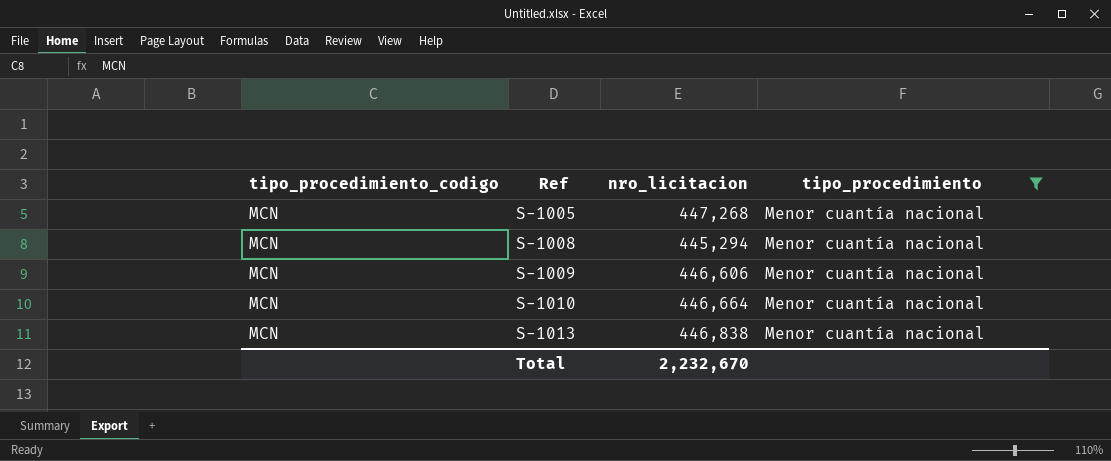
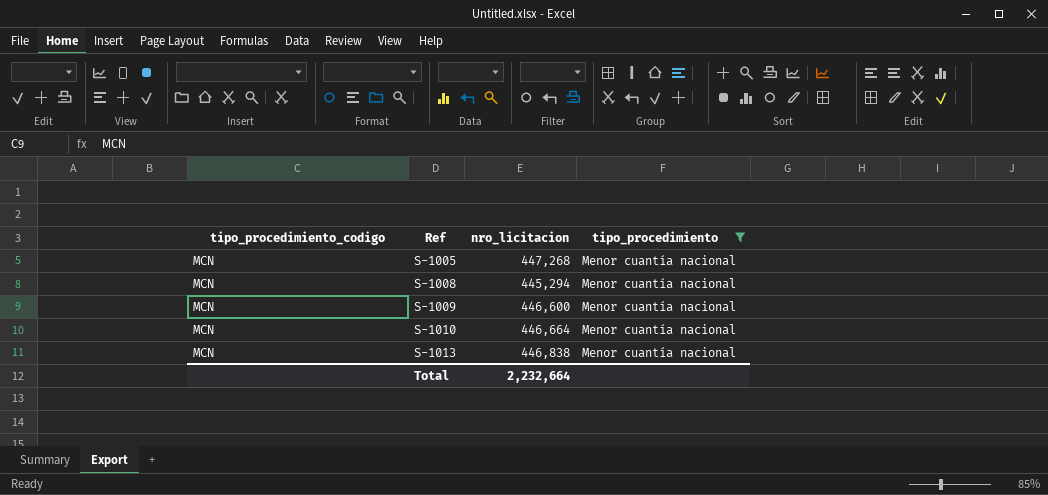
S-1009 | nro_licitacion: 446,606 -> 446,600
Total | nro_licitacion: 2,232,670 -> 2,232,664

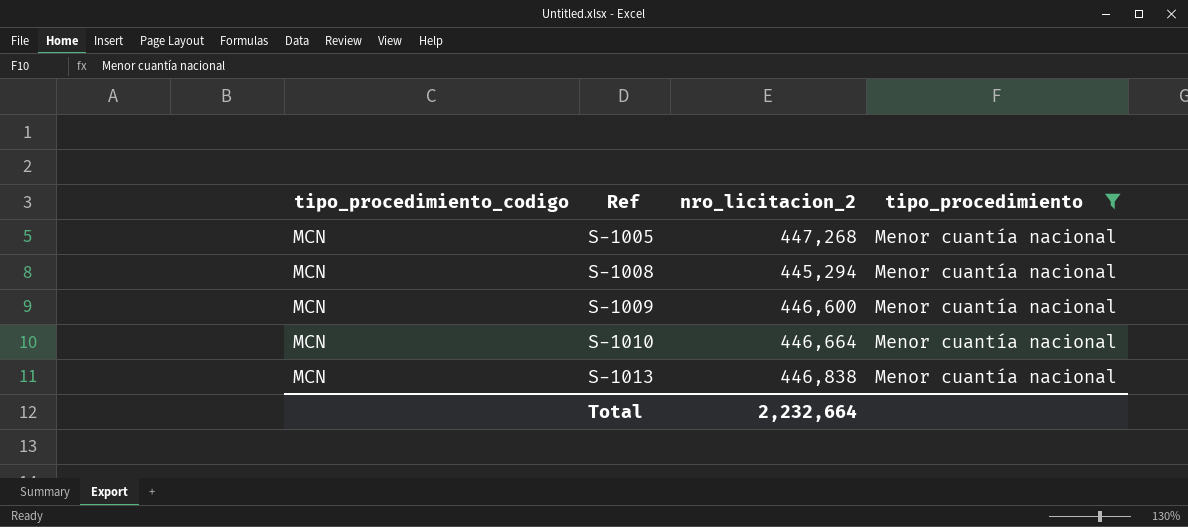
column name: nro_licitacion -> nro_licitacion_2

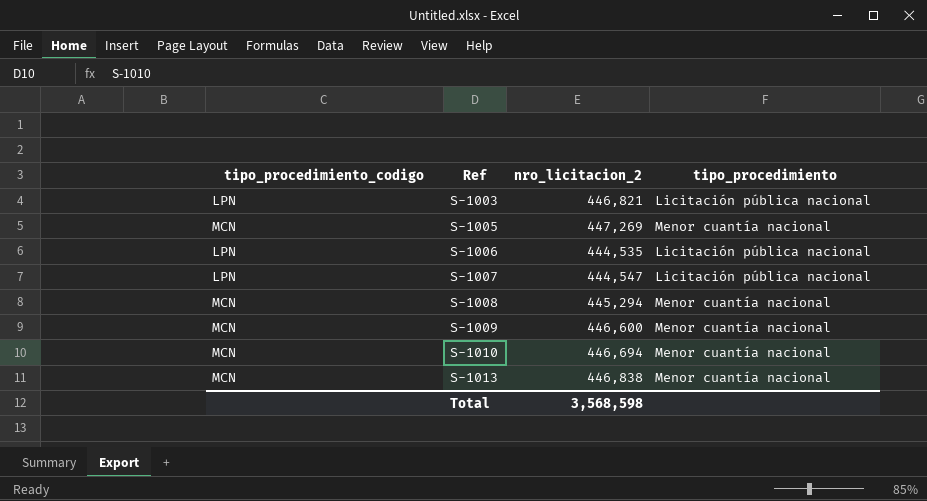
filter: tipo_procedimiento = Menor cuantía nacional -> none
S-1005 | nro_licitacion_2: 447,268 -> 447,269
S-1010 | nro_licitacion_2: 446,664 -> 446,694
Total | nro_licitacion_2: 2,232,664 -> 3,568,598

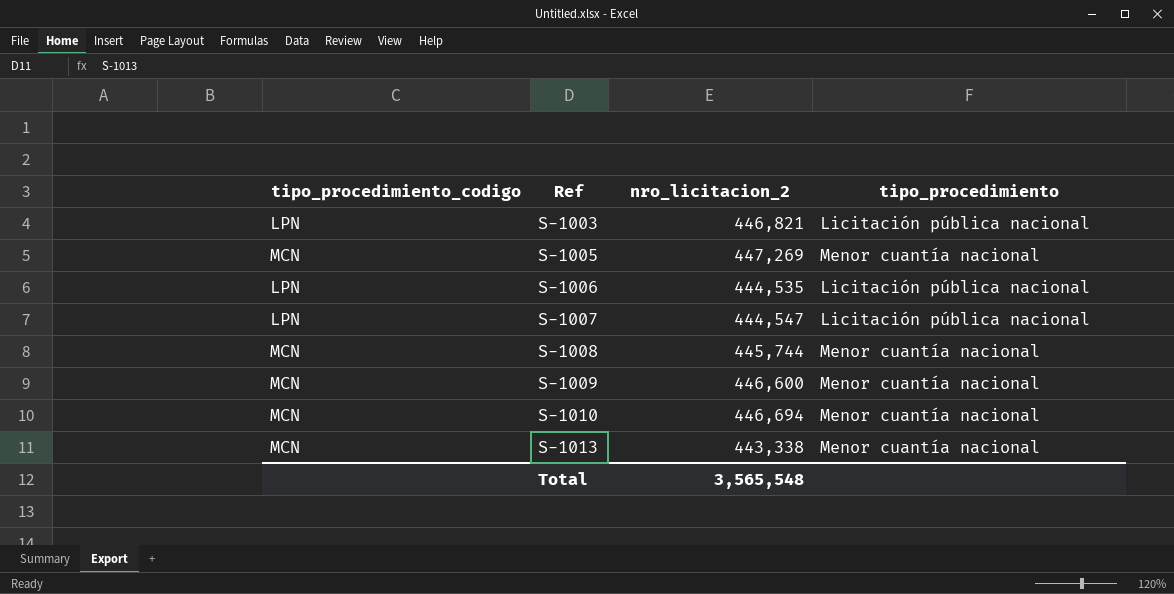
S-1008 | nro_licitacion_2: 445,294 -> 445,744
S-1013 | nro_licitacion_2: 446,838 -> 443,338
Total | nro_licitacion_2: 3,568,598 -> 3,565,548

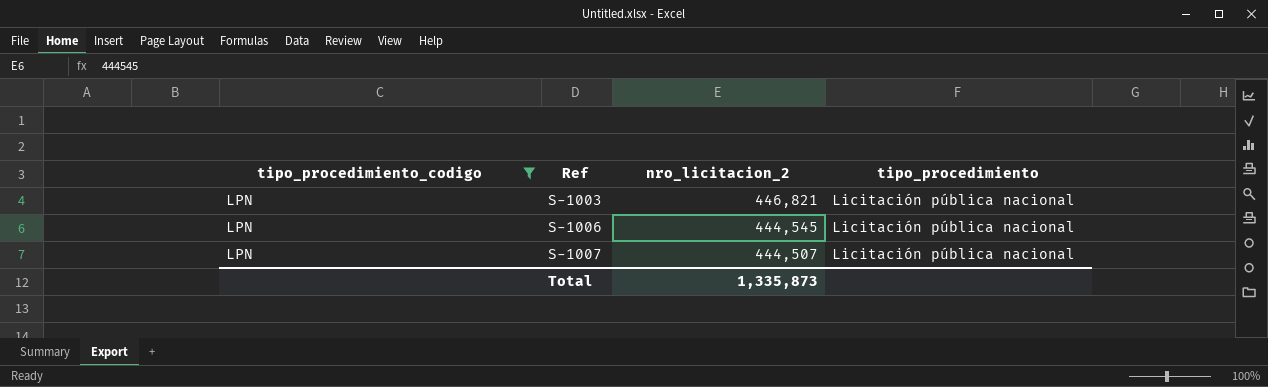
filter: none -> tipo_procedimiento_codigo = LPN
S-1006 | nro_licitacion_2: 444,535 -> 444,545
S-1007 | nro_licitacion_2: 444,547 -> 444,507
Total | nro_licitacion_2: 3,565,548 -> 1,335,873

